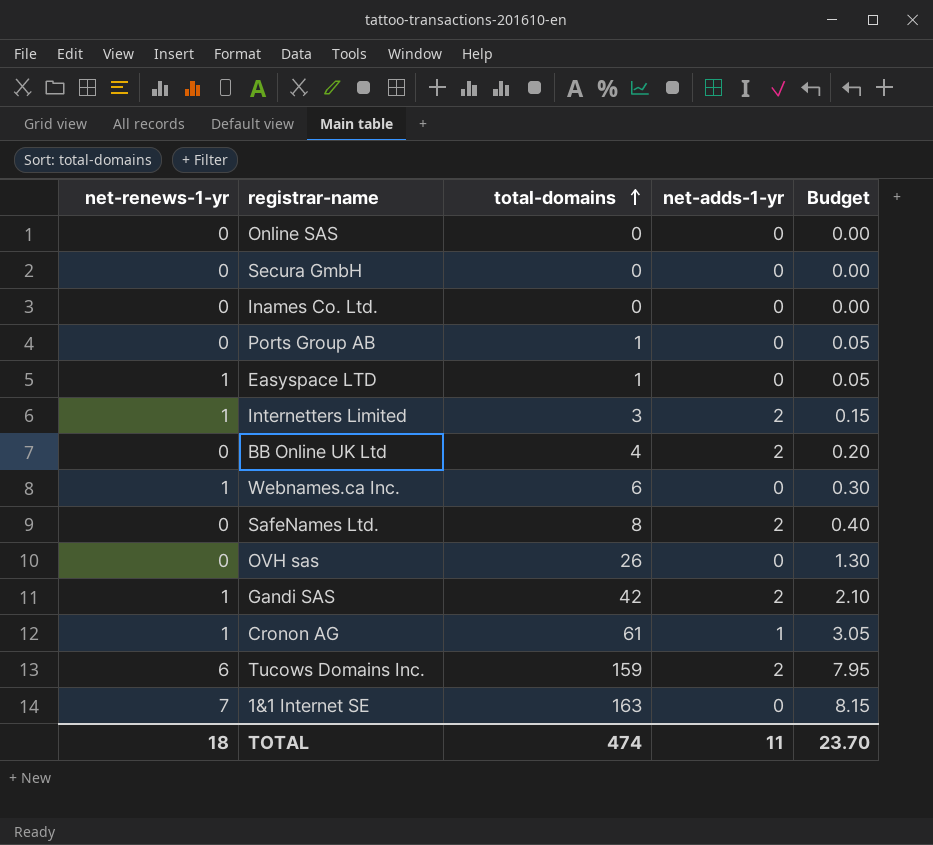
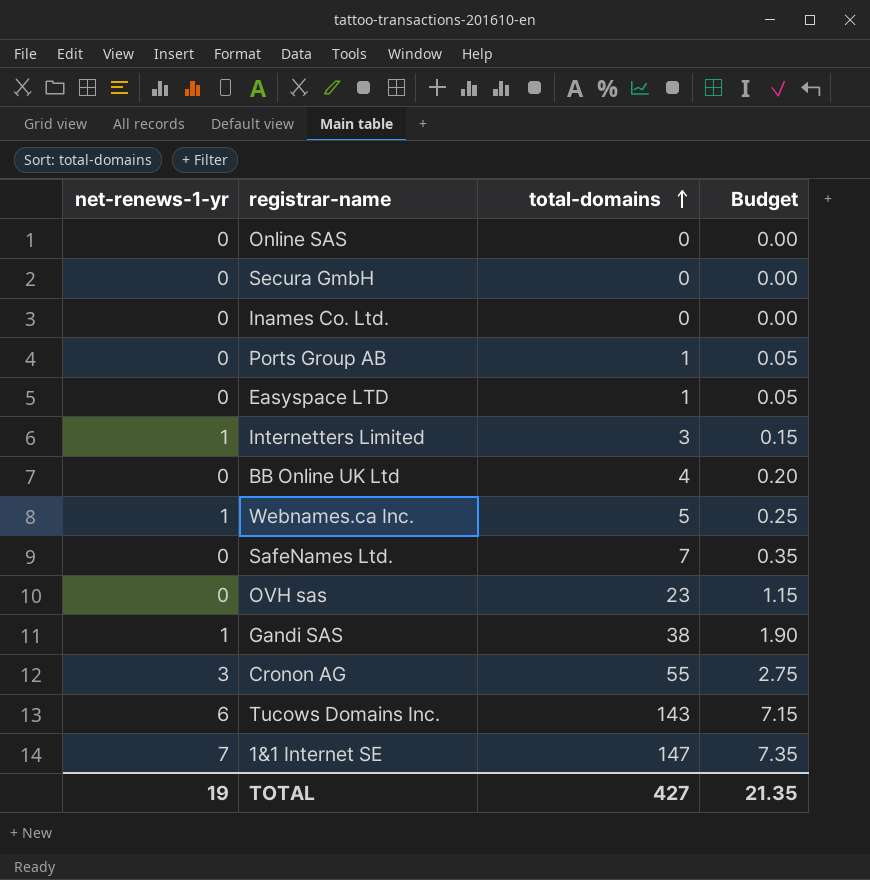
column net-adds-1-yr | position: 4 -> none
Easyspace LTD | net-renews-1-yr: 1 -> 0
Webnames.ca Inc. | total-domains: 6 -> 5
Webnames.ca Inc. | Budget: 0.30 -> 0.25
SafeNames Ltd. | total-domains: 8 -> 7
SafeNames Ltd. | Budget: 0.40 -> 0.35
OVH sas | total-domains: 26 -> 23
OVH sas | Budget: 1.30 -> 1.15
Gandi SAS | total-domains: 42 -> 38
Gandi SAS | Budget: 2.10 -> 1.90
Cronon AG | net-renews-1-yr: 1 -> 3
Cronon AG | total-domains: 61 -> 55
Cronon AG | Budget: 3.05 -> 2.75
Tucows Domains Inc. | total-domains: 159 -> 143
Tucows Domains Inc. | Budget: 7.95 -> 7.15
1&1 Internet SE | total-domains: 163 -> 147
1&1 Internet SE | Budget: 8.15 -> 7.35
TOTAL | net-renews-1-yr: 18 -> 19
TOTAL | total-domains: 474 -> 427
TOTAL | Budget: 23.70 -> 21.35

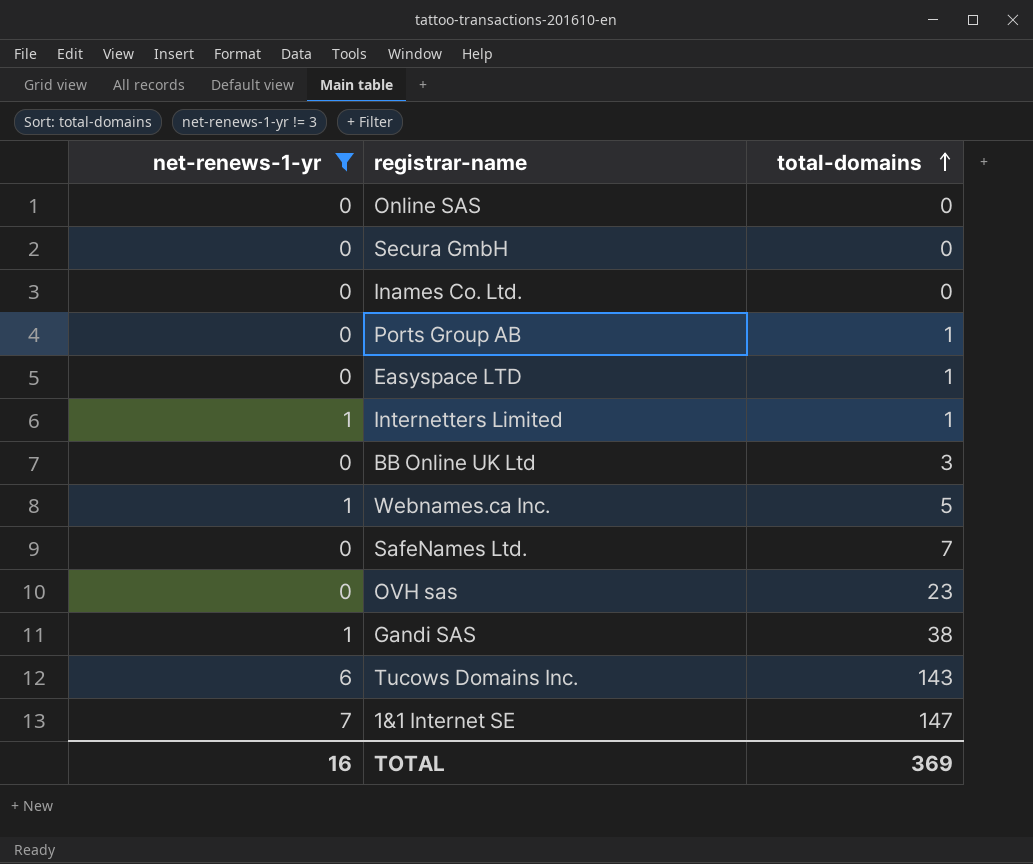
filter: none -> net-renews-1-yr != 3
column Budget | formula: [total-domains] * 0.05 -> none
Internetters Limited | total-domains: 3 -> 1
BB Online UK Ltd | total-domains: 4 -> 3
TOTAL | net-renews-1-yr: 19 -> 16
TOTAL | total-domains: 427 -> 369

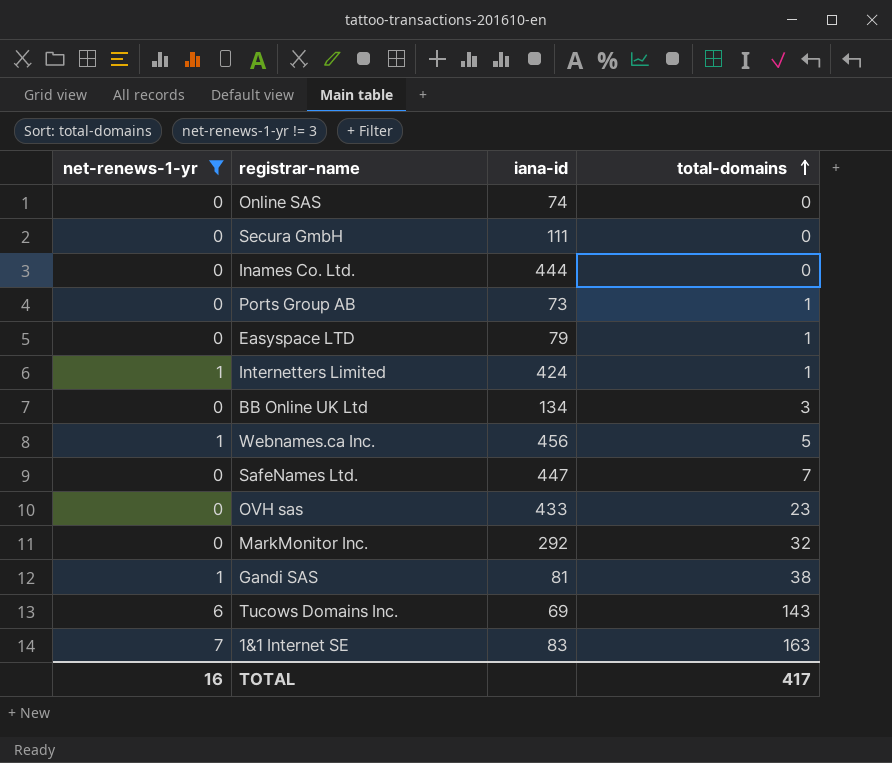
column iana-id | position: none -> 3
row MarkMonitor Inc.: none -> 0 | 292 | 32
1&1 Internet SE | total-domains: 147 -> 163
TOTAL | total-domains: 369 -> 417

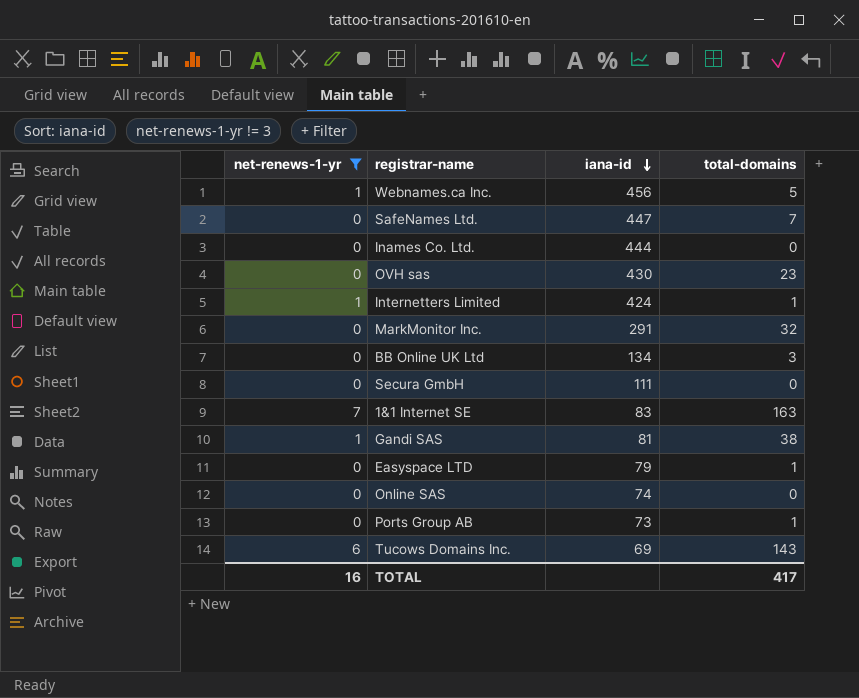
row order: total-domains ascending -> iana-id descending
OVH sas | iana-id: 433 -> 430
MarkMonitor Inc. | iana-id: 292 -> 291

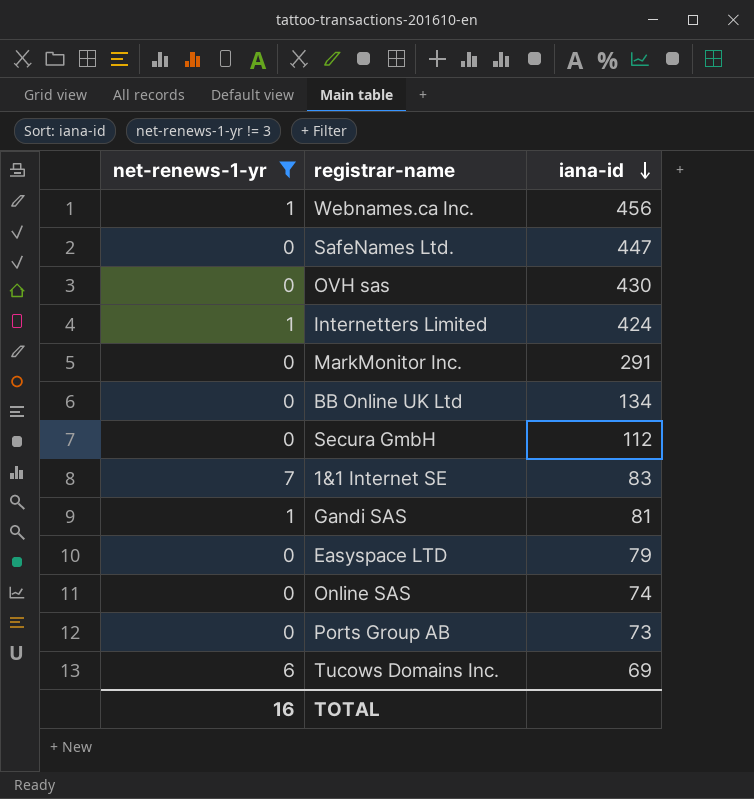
column total-domains | position: 4 -> none
row Inames Co. Ltd.: 0 | 444 | 0 -> none
Secura GmbH | iana-id: 111 -> 112

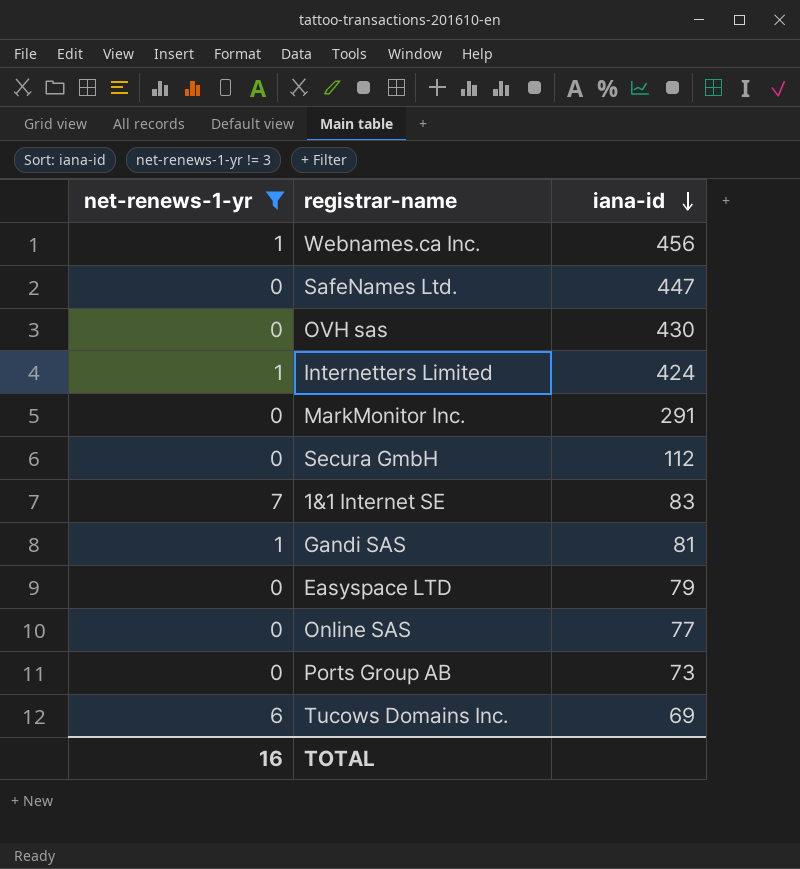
row BB Online UK Ltd: 0 | 134 -> none
Online SAS | iana-id: 74 -> 77

